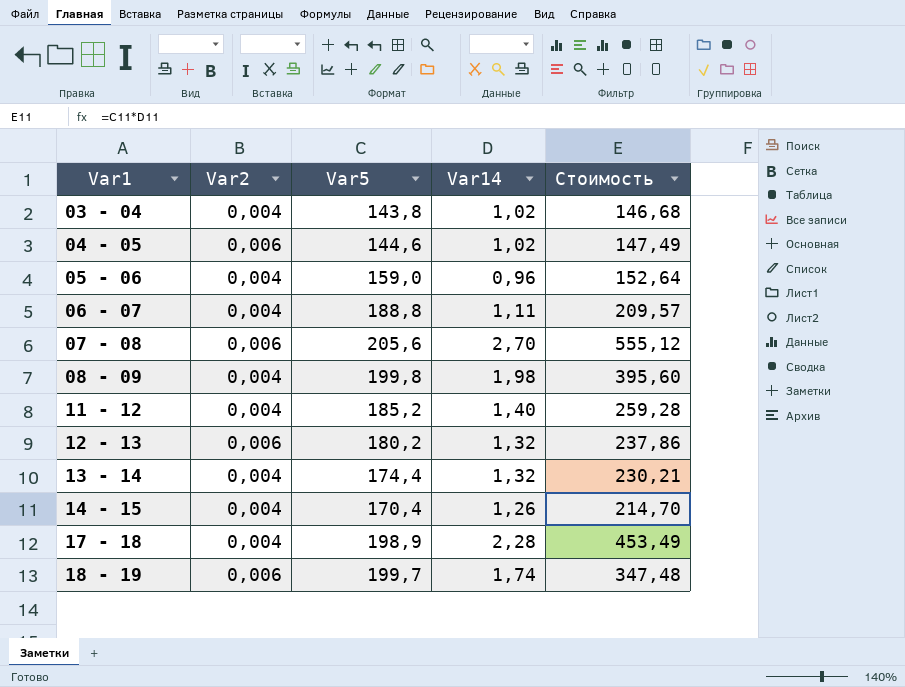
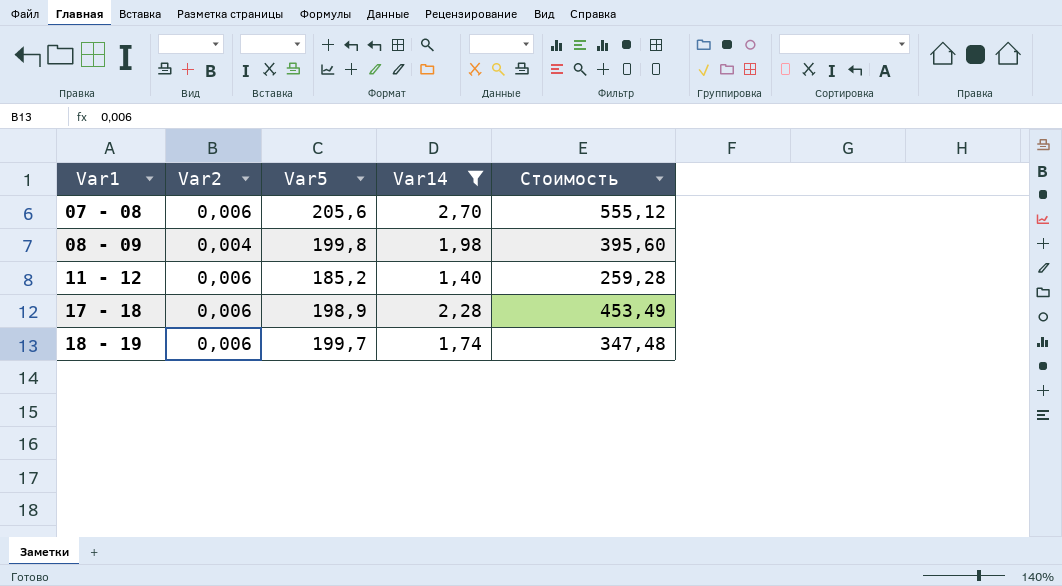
filter: none -> Var14 >= 1,40
11 - 12 | Var2: 0,004 -> 0,006
17 - 18 | Var2: 0,004 -> 0,006

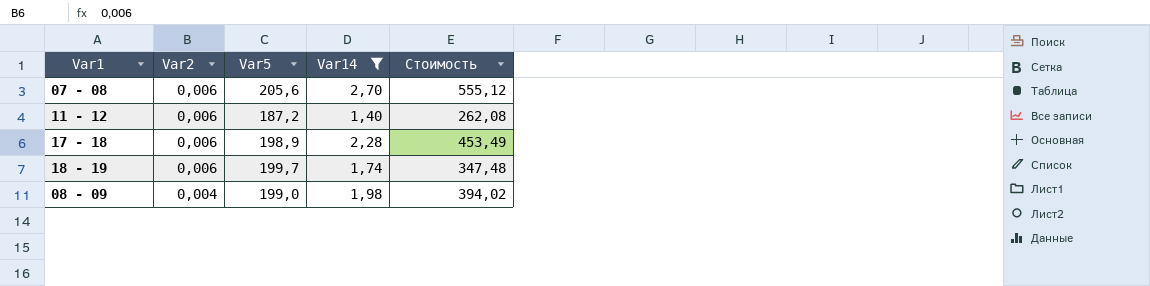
row order: Var1 ascending -> Var2 descending
11 - 12 | Var5: 185,2 -> 187,2
11 - 12 | Стоимость: 259,28 -> 262,08
08 - 09 | Var5: 199,8 -> 199,0
08 - 09 | Стоимость: 395,60 -> 394,02

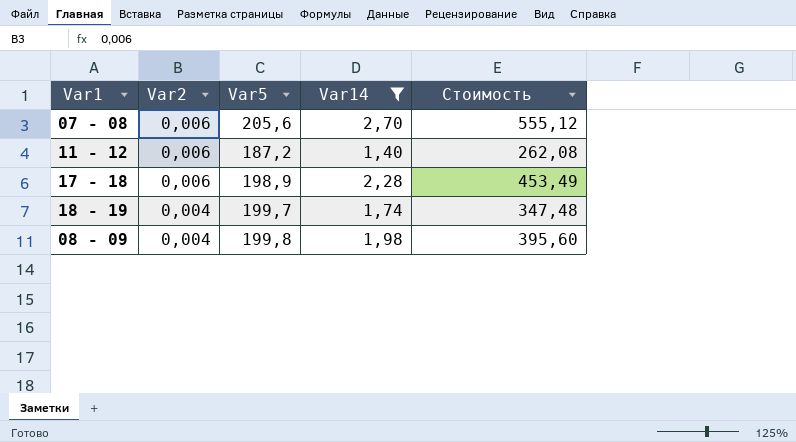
18 - 19 | Var2: 0,006 -> 0,004
08 - 09 | Var5: 199,0 -> 199,8
08 - 09 | Стоимость: 394,02 -> 395,60

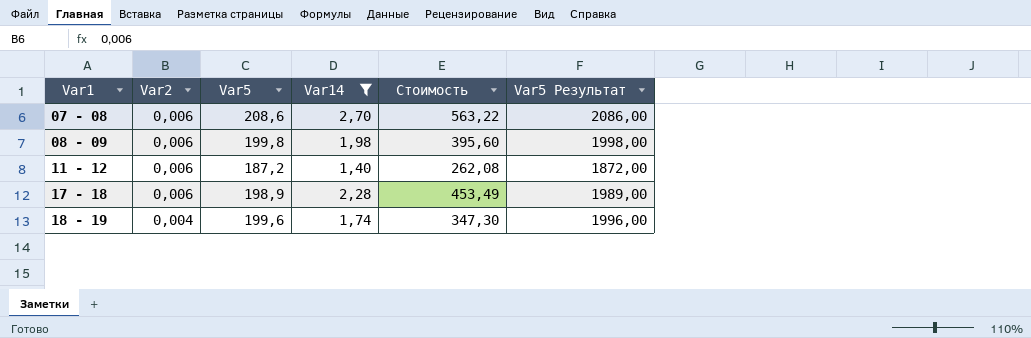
row order: Var2 descending -> Var1 ascending
column Var5 Результат | formula: none -> [Var5] * 10
07 - 08 | Var5: 205,6 -> 208,6
07 - 08 | Стоимость: 555,12 -> 563,22
08 - 09 | Var2: 0,004 -> 0,006
18 - 19 | Var5: 199,7 -> 199,6
18 - 19 | Стоимость: 347,48 -> 347,30

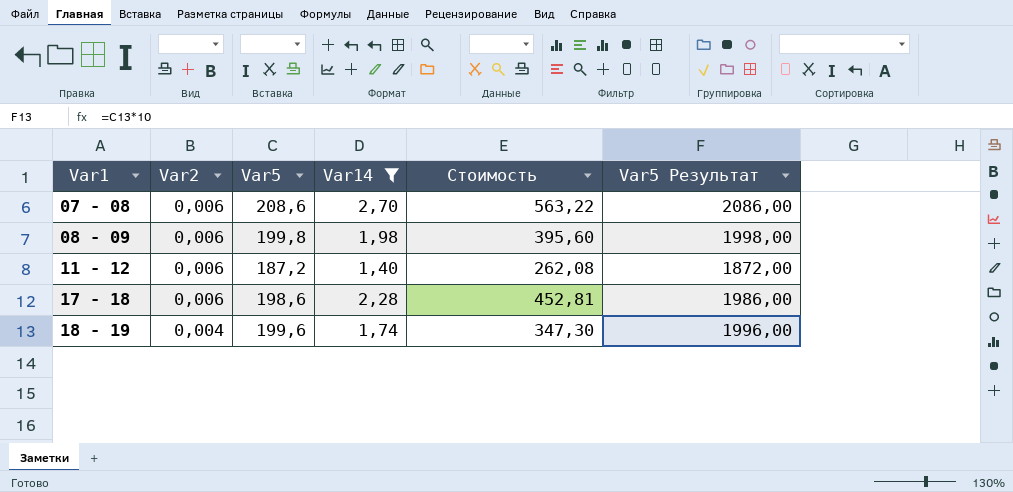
17 - 18 | Var5: 198,9 -> 198,6
17 - 18 | Стоимость: 453,49 -> 452,81
17 - 18 | Var5 Результат: 1989,00 -> 1986,00

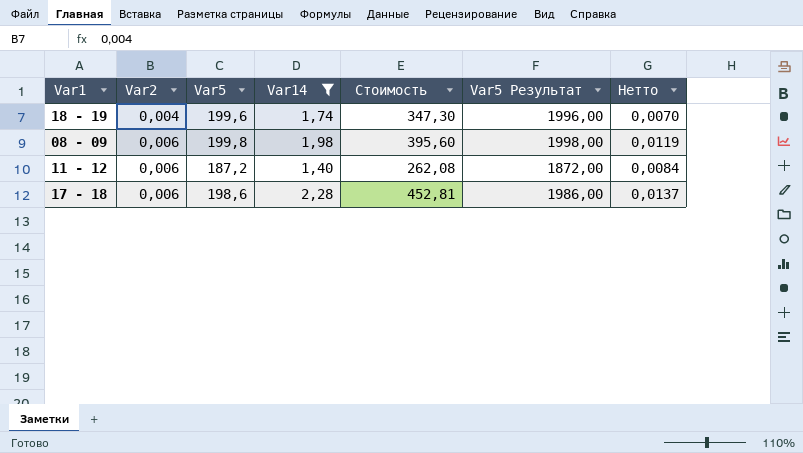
row order: Var1 ascending -> Var2 ascending
column Нетто | formula: none -> [Var2] * [Var14]
row 07 - 08: 0,006 | 208,6 | 2,70 | 563,22 | 2086,00 -> none

